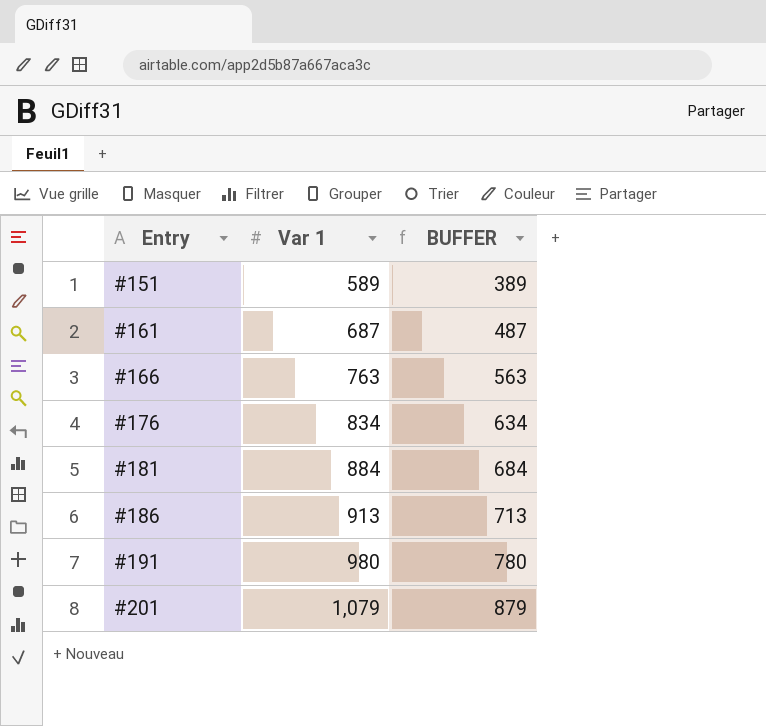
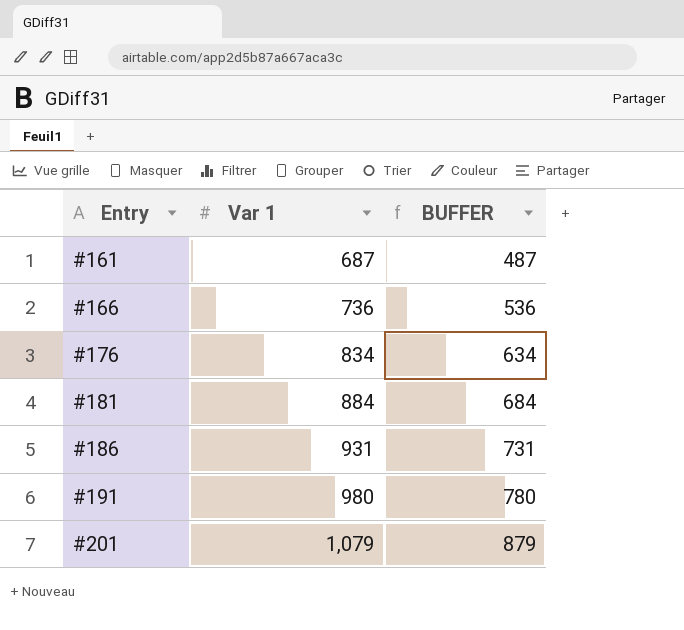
row #151: 589 | 389 -> none
#166 | Var 1: 763 -> 736
#166 | BUFFER: 563 -> 536
#186 | Var 1: 913 -> 931
#186 | BUFFER: 713 -> 731

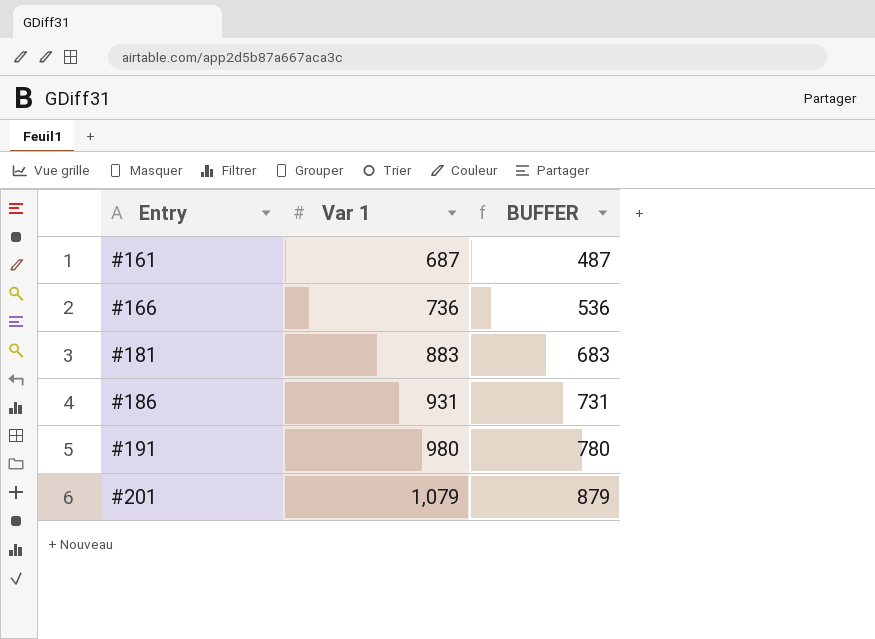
row #176: 834 | 634 -> none
#181 | Var 1: 884 -> 883
#181 | BUFFER: 684 -> 683

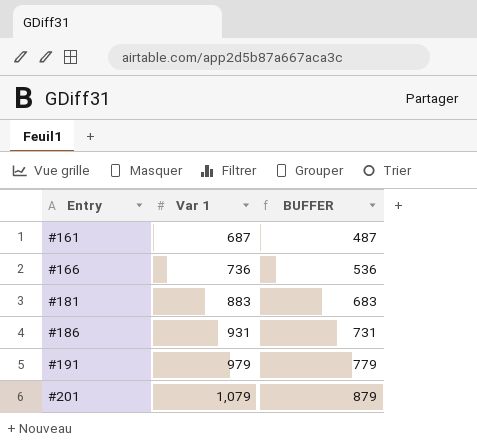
#191 | Var 1: 980 -> 979
#191 | BUFFER: 780 -> 779

